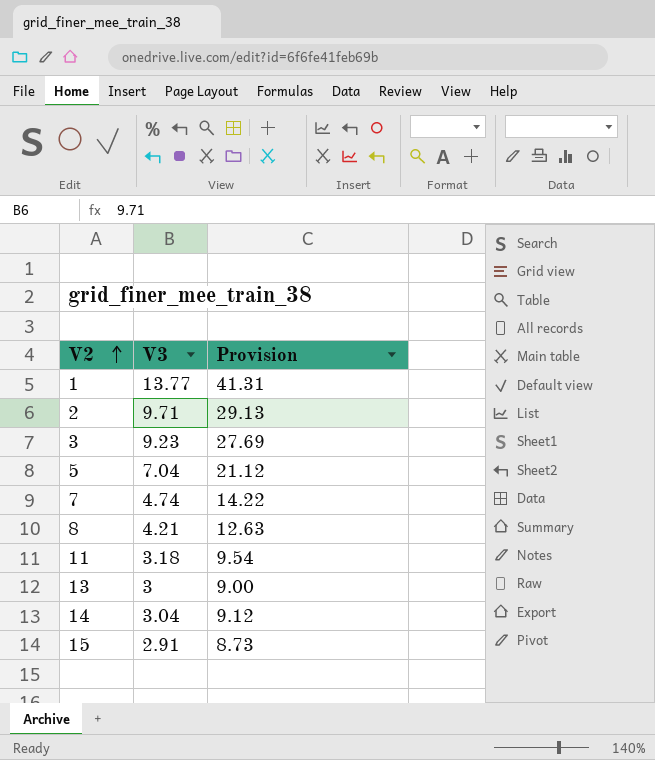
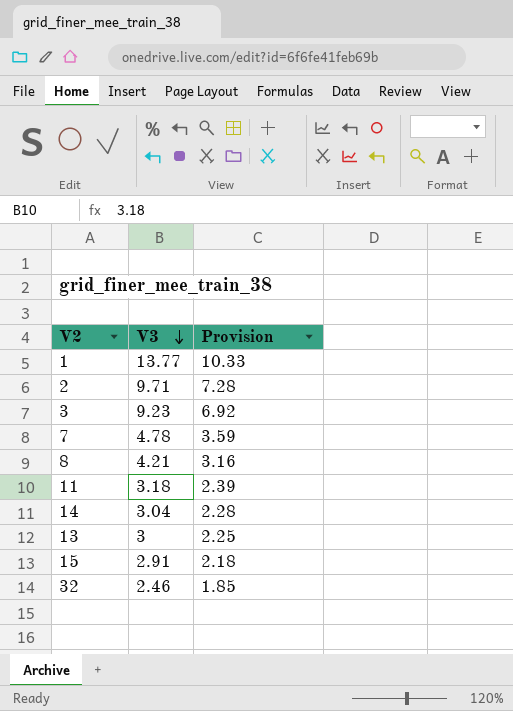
row order: V2 ascending -> V3 descending
column Provision | formula: [V3] * 3 -> [V3] * 0.75
row 5: 7.04 | 21.12 -> none
7 | V3: 4.74 -> 4.78
row 32: none -> 2.46 | 1.85

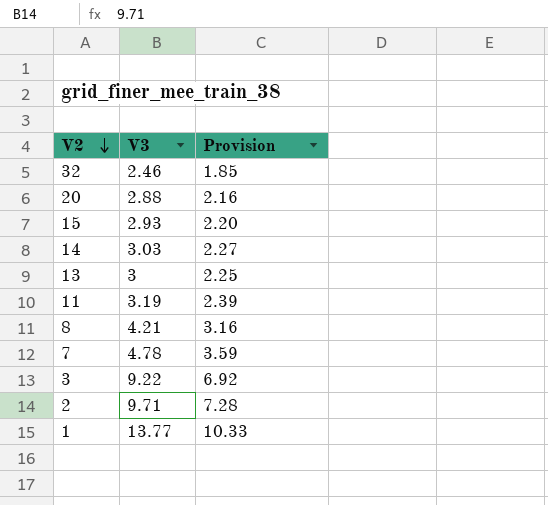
row order: V3 descending -> V2 descending
row 20: none -> 2.88 | 2.16
15 | V3: 2.91 -> 2.93
15 | Provision: 2.18 -> 2.20
14 | V3: 3.04 -> 3.03
14 | Provision: 2.28 -> 2.27
11 | V3: 3.18 -> 3.19
3 | V3: 9.23 -> 9.22

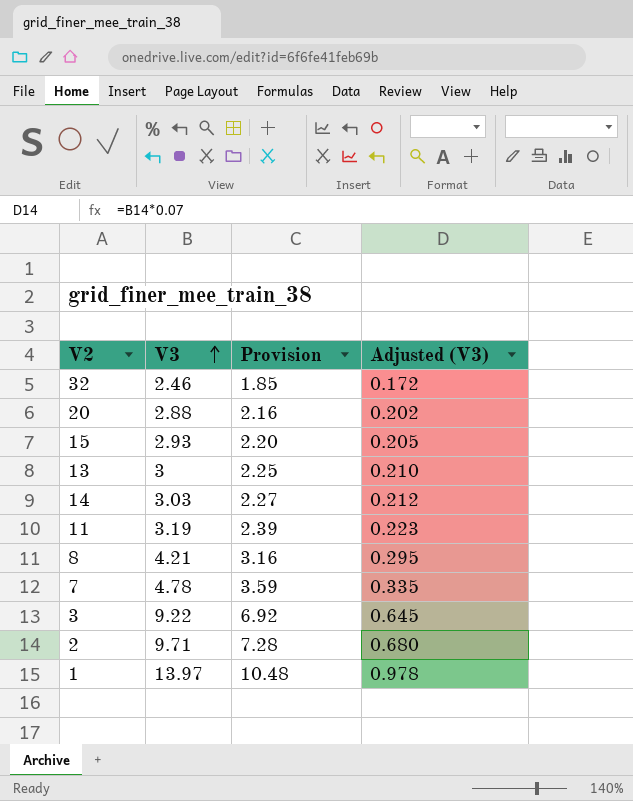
row order: V2 descending -> V3 ascending
column Adjusted (V3) | formula: none -> [V3] * 0.07
1 | V3: 13.77 -> 13.97
1 | Provision: 10.33 -> 10.48

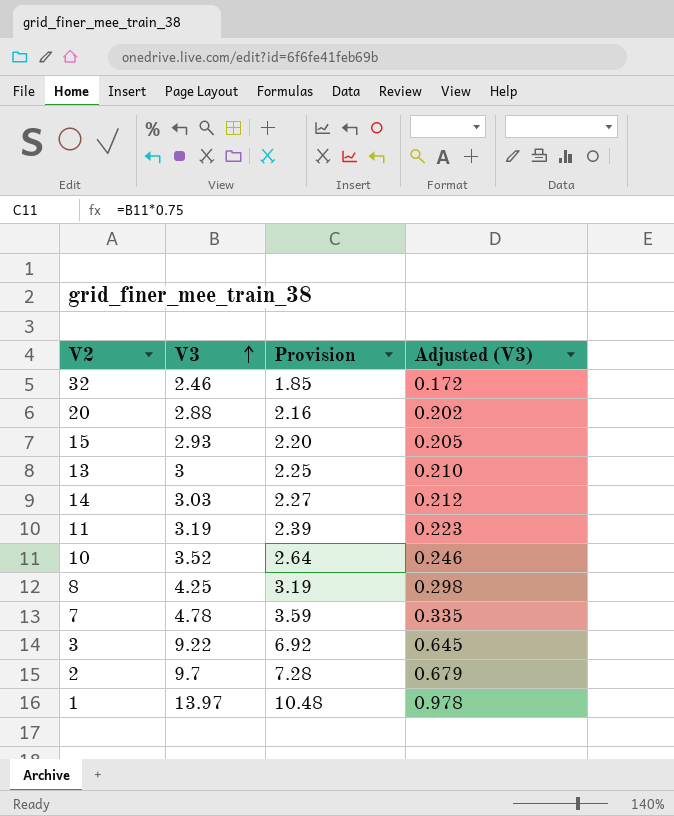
row 10: none -> 3.52 | 2.64 | 0.246
8 | V3: 4.21 -> 4.25
8 | Provision: 3.16 -> 3.19
8 | Adjusted (V3): 0.295 -> 0.298
2 | V3: 9.71 -> 9.7
2 | Adjusted (V3): 0.680 -> 0.679

